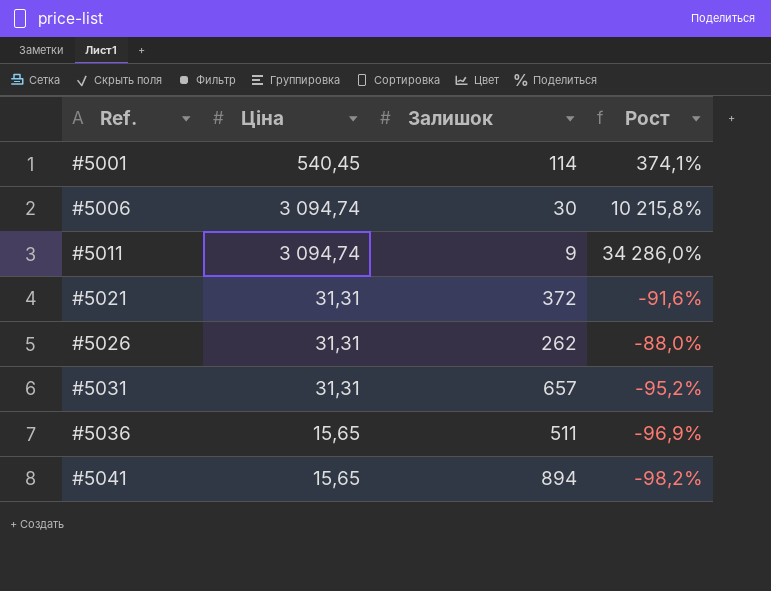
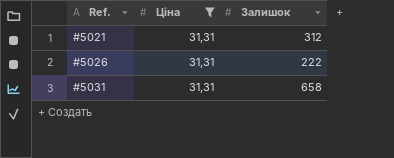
filter: none -> Ціна = 31,31
column Рост | formula: ([Ціна] - [Залишок]) / [Залишок] -> none
#5021 | Залишок: 372 -> 312
#5026 | Залишок: 262 -> 222
#5031 | Залишок: 657 -> 658

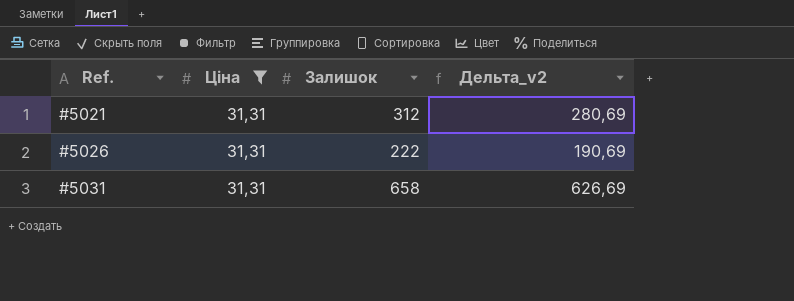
column Дельта_v2 | formula: none -> [Залишок] - [Ціна]

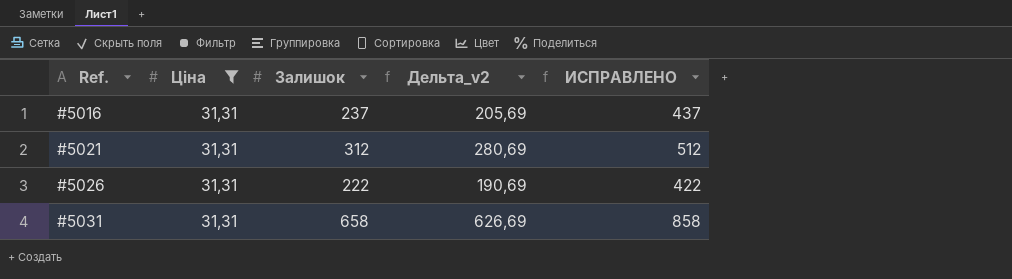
column ИСПРАВЛЕНО | formula: none -> [Залишок] + 200
row #5016: none -> 31,31 | 237 | 205,69 | 437

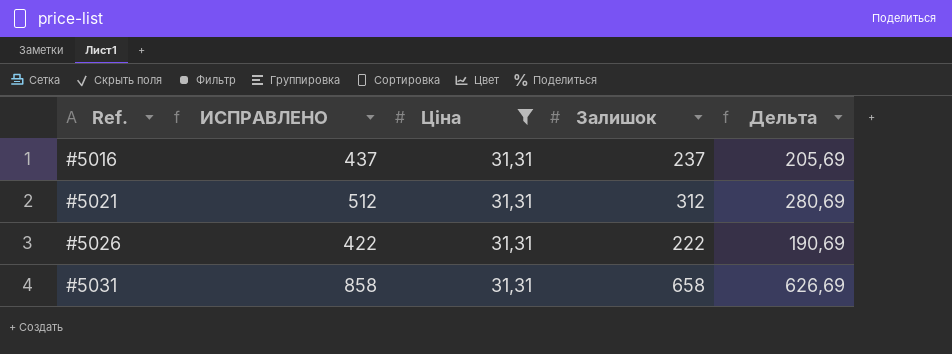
column ИСПРАВЛЕНО | position: 5 -> 2
column name: Дельта_v2 -> Дельта

